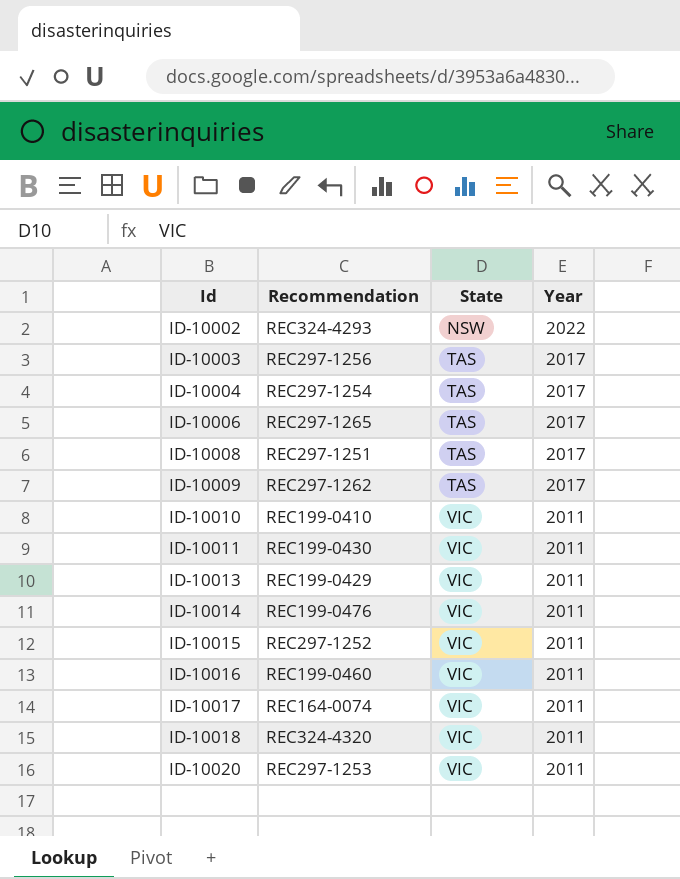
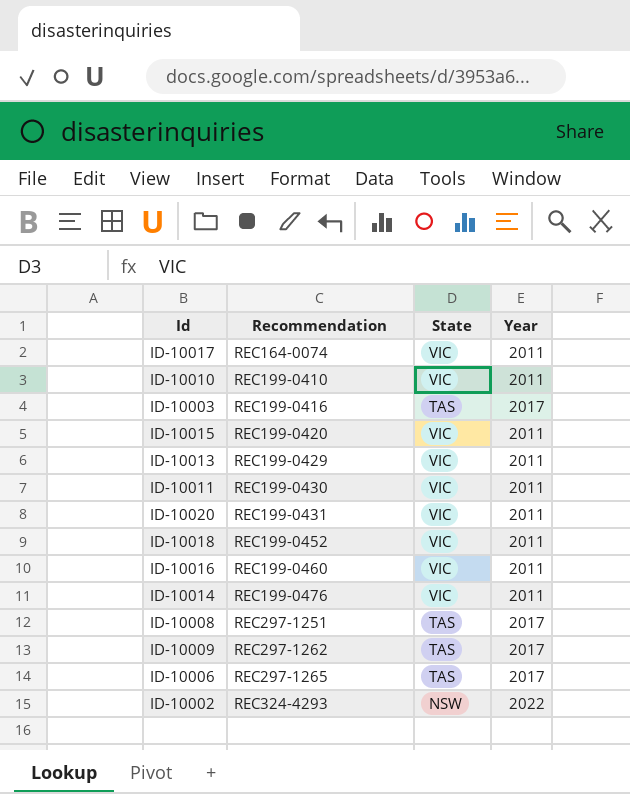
row order: Id ascending -> Recommendation ascending
row ID-10004: REC297-1254 | TAS | 2017 -> none
ID-10003 | Recommendation: REC297-1256 -> REC199-0416
ID-10015 | Recommendation: REC297-1252 -> REC199-0420
ID-10020 | Recommendation: REC297-1253 -> REC199-0431
ID-10018 | Recommendation: REC324-4320 -> REC199-0452

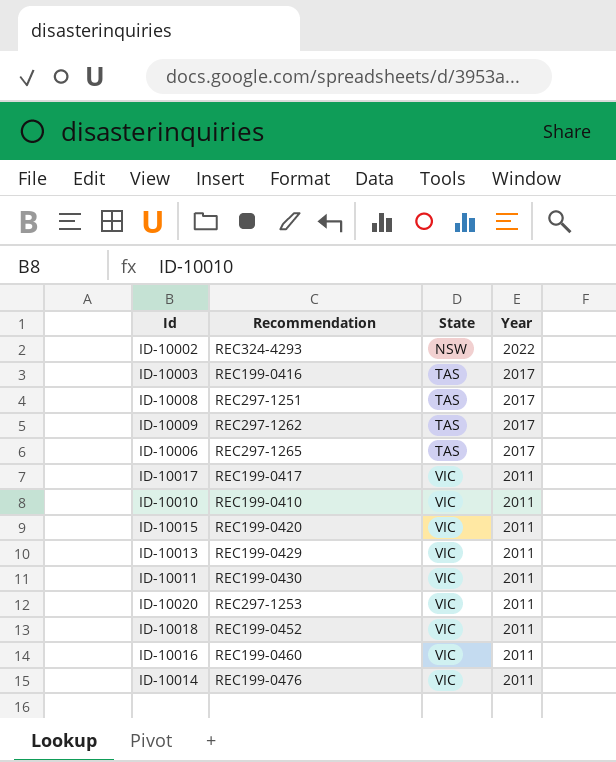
row order: Recommendation ascending -> State ascending
ID-10017 | Recommendation: REC164-0074 -> REC199-0417
ID-10020 | Recommendation: REC199-0431 -> REC297-1253

